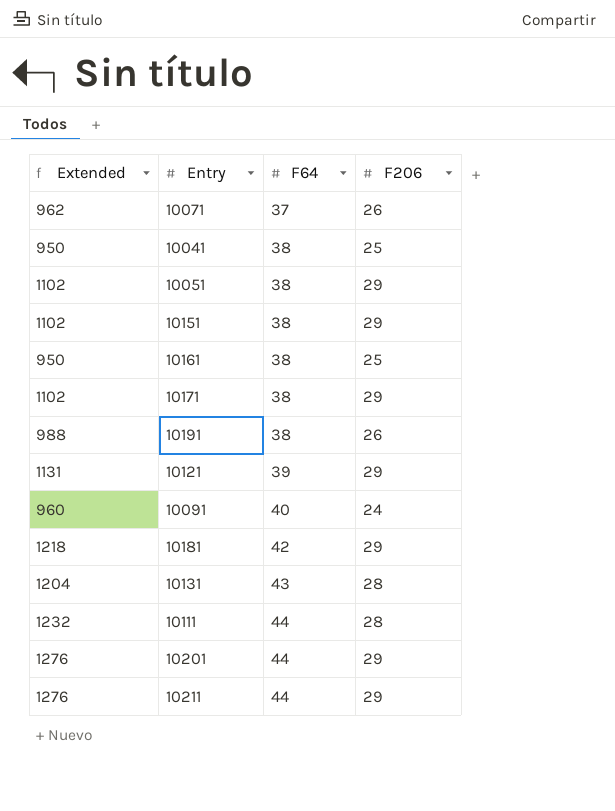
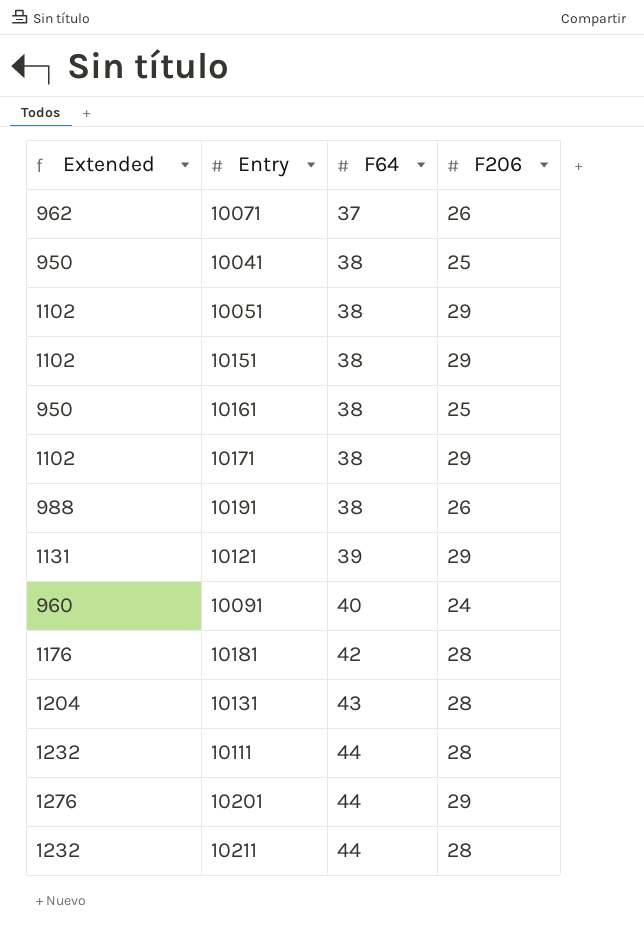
10181 | Extended: 1218 -> 1176
10181 | F206: 29 -> 28
10211 | Extended: 1276 -> 1232
10211 | F206: 29 -> 28

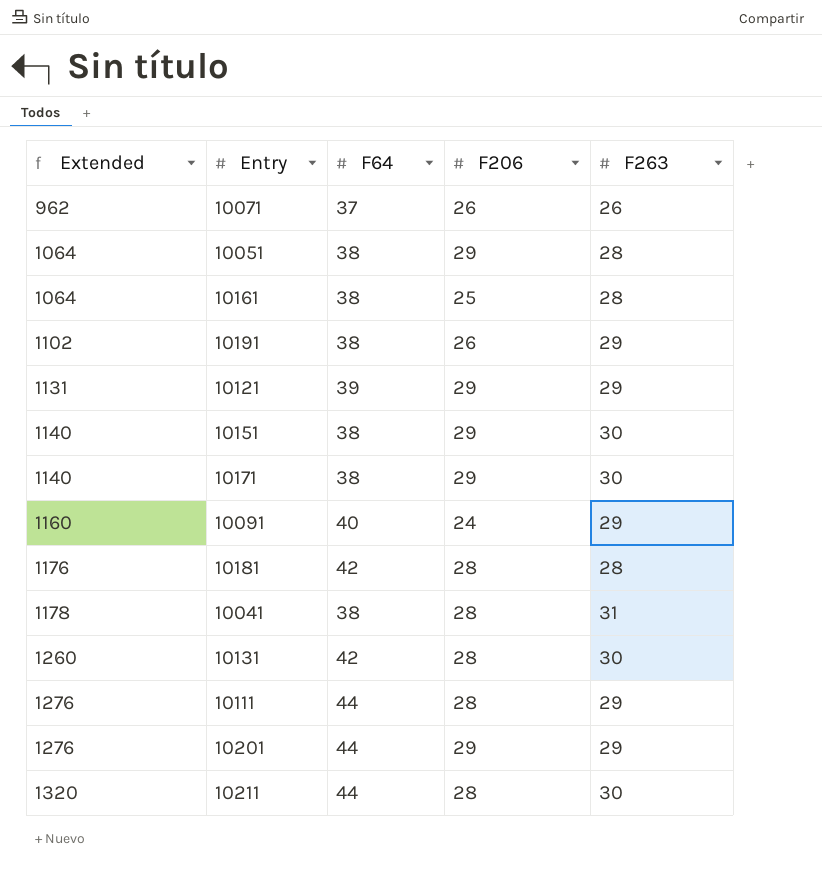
row order: F64 ascending -> Extended ascending
column Extended | formula: [F64] * [F206] -> [F64] * [F263]
column F263 | position: none -> 5
10041 | F206: 25 -> 28
10131 | F64: 43 -> 42

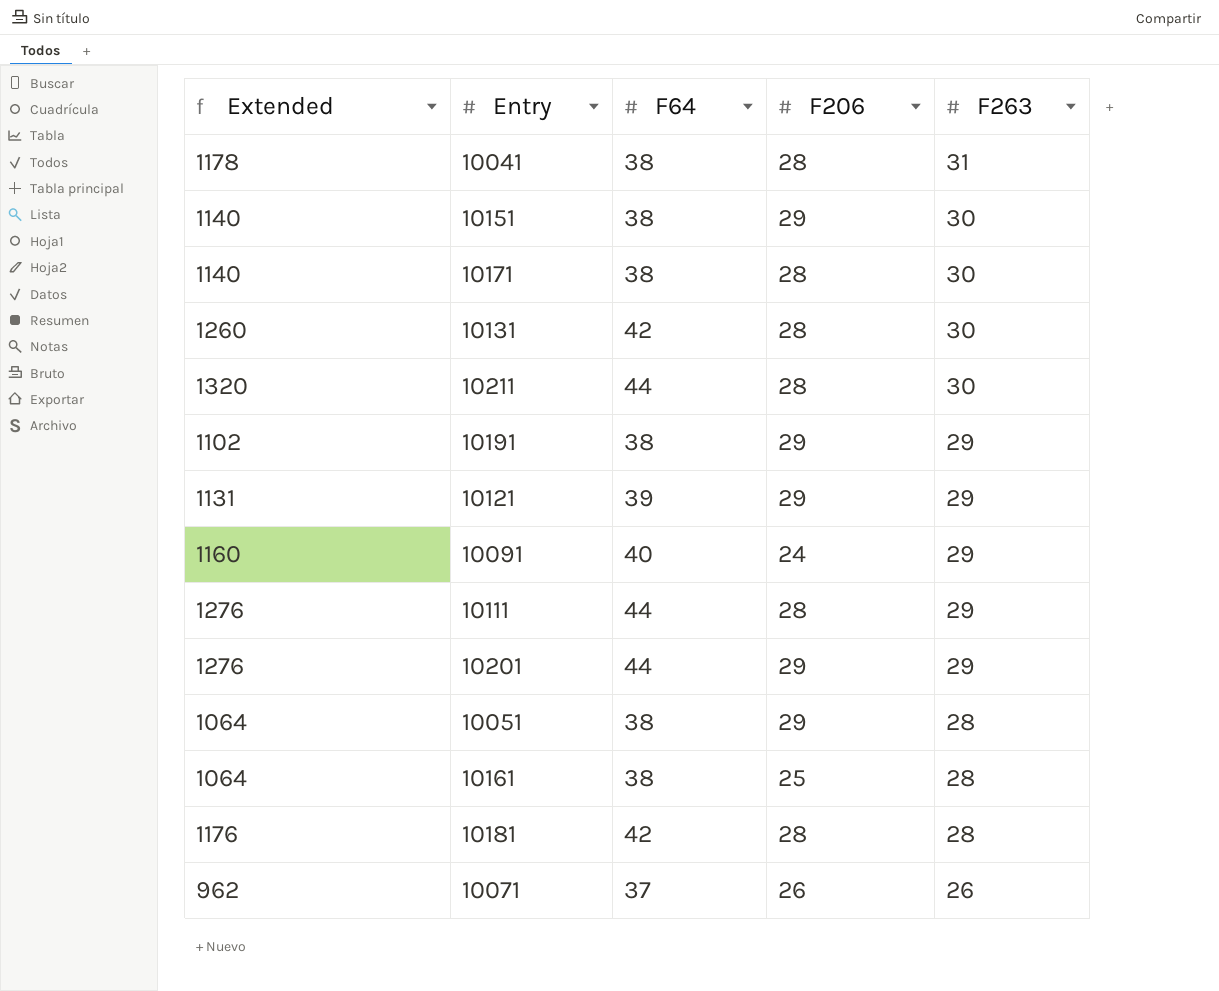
row order: Extended ascending -> F263 descending
10171 | F206: 29 -> 28
10191 | F206: 26 -> 29

